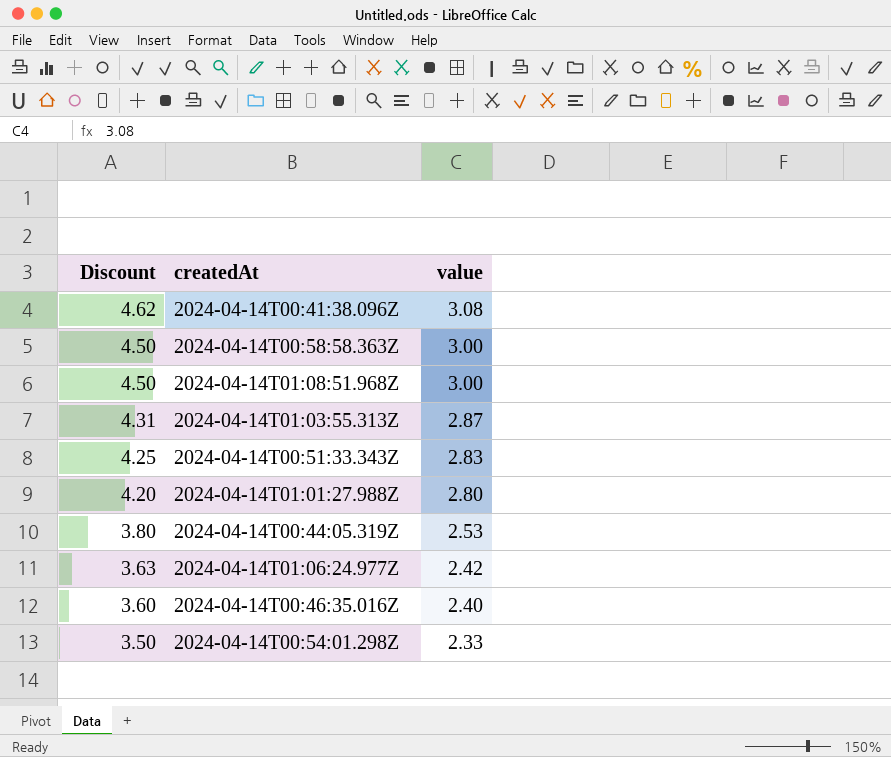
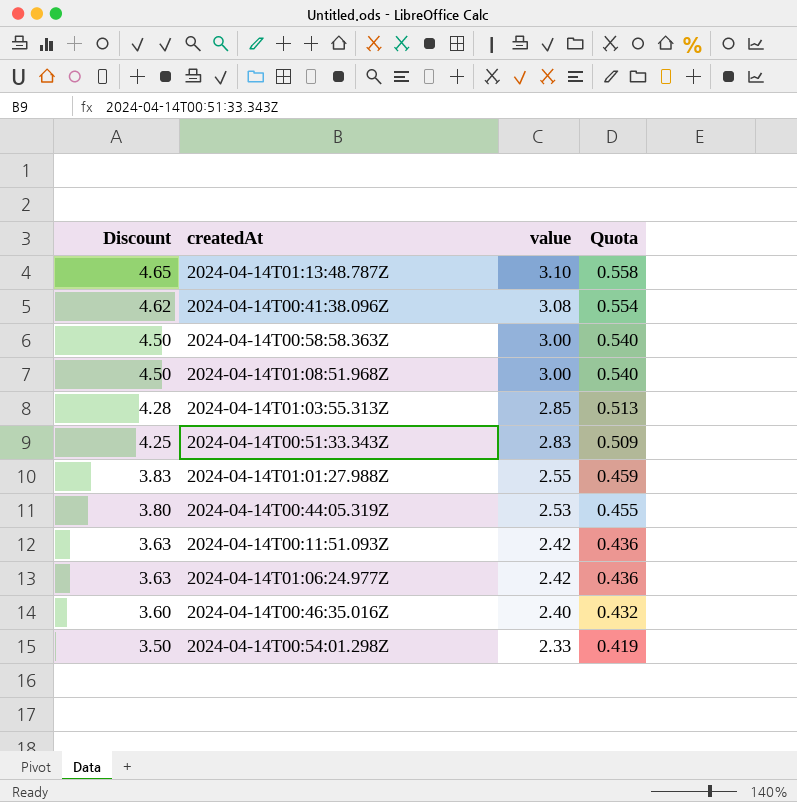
column Quota | formula: none -> [value] * 0.18
row 2024-04-14T01:13:48.787Z: none -> 4.65 | 3.10 | 0.558
2024-04-14T01:03:55.313Z | Discount: 4.31 -> 4.28
2024-04-14T01:03:55.313Z | value: 2.87 -> 2.85
2024-04-14T01:01:27.988Z | Discount: 4.20 -> 3.83
2024-04-14T01:01:27.988Z | value: 2.80 -> 2.55
row 2024-04-14T00:11:51.093Z: none -> 3.63 | 2.42 | 0.436

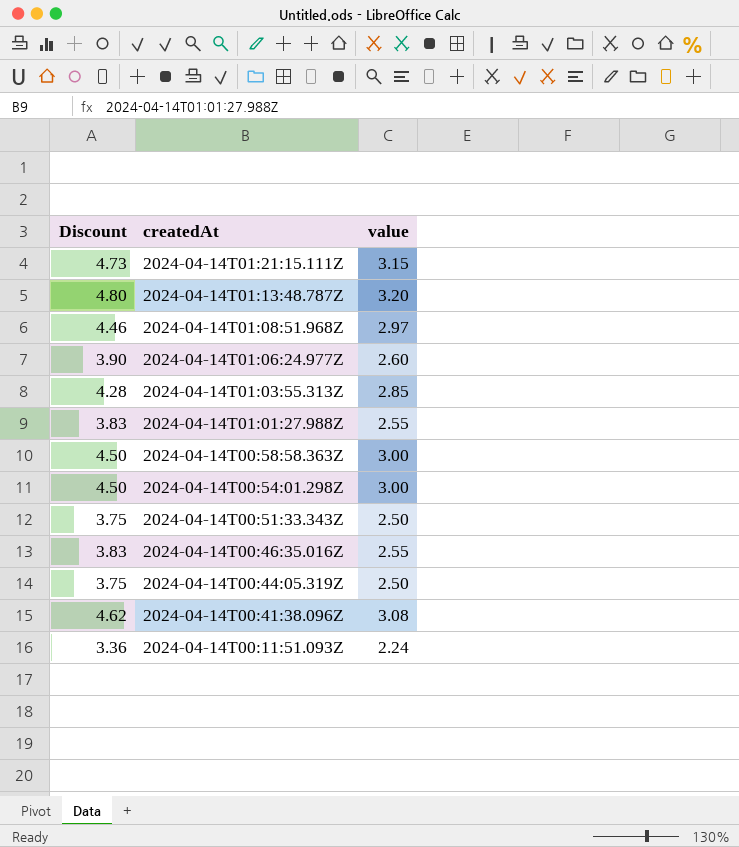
row order: Discount descending -> createdAt descending
column Quota | formula: [value] * 0.18 -> none
row 2024-04-14T01:21:15.111Z: none -> 4.73 | 3.15
2024-04-14T01:13:48.787Z | Discount: 4.65 -> 4.80
2024-04-14T01:13:48.787Z | value: 3.10 -> 3.20
2024-04-14T01:08:51.968Z | Discount: 4.50 -> 4.46
2024-04-14T01:08:51.968Z | value: 3.00 -> 2.97
2024-04-14T01:06:24.977Z | Discount: 3.63 -> 3.90
2024-04-14T01:06:24.977Z | value: 2.42 -> 2.60
2024-04-14T00:54:01.298Z | Discount: 3.50 -> 4.50
2024-04-14T00:54:01.298Z | value: 2.33 -> 3.00
2024-04-14T00:51:33.343Z | Discount: 4.25 -> 3.75
2024-04-14T00:51:33.343Z | value: 2.83 -> 2.50
2024-04-14T00:46:35.016Z | Discount: 3.60 -> 3.83
2024-04-14T00:46:35.016Z | value: 2.40 -> 2.55
2024-04-14T00:44:05.319Z | Discount: 3.80 -> 3.75
2024-04-14T00:44:05.319Z | value: 2.53 -> 2.50
2024-04-14T00:11:51.093Z | Discount: 3.63 -> 3.36
2024-04-14T00:11:51.093Z | value: 2.42 -> 2.24

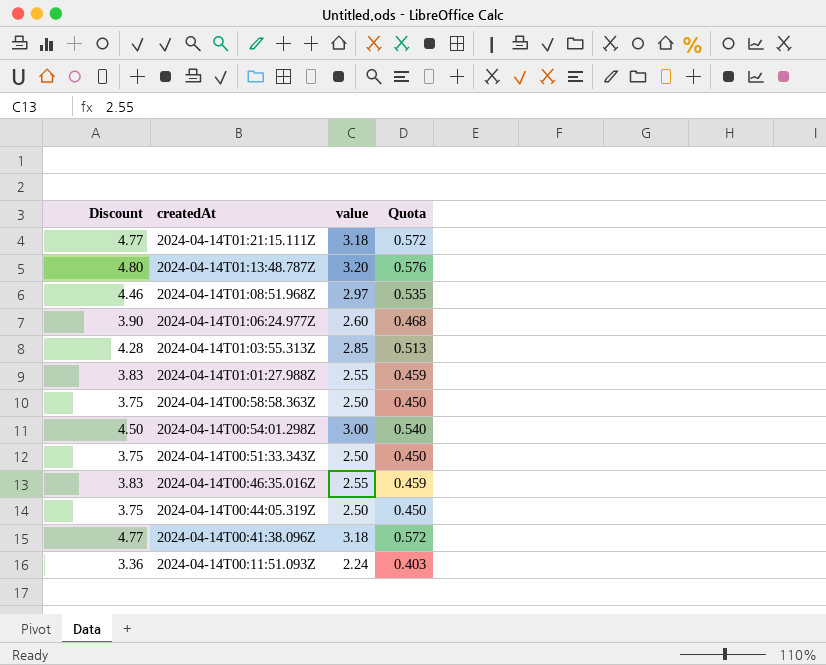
column Quota | formula: none -> [value] * 0.18
2024-04-14T01:21:15.111Z | Discount: 4.73 -> 4.77
2024-04-14T01:21:15.111Z | value: 3.15 -> 3.18
2024-04-14T00:58:58.363Z | Discount: 4.50 -> 3.75
2024-04-14T00:58:58.363Z | value: 3.00 -> 2.50
2024-04-14T00:41:38.096Z | Discount: 4.62 -> 4.77
2024-04-14T00:41:38.096Z | value: 3.08 -> 3.18

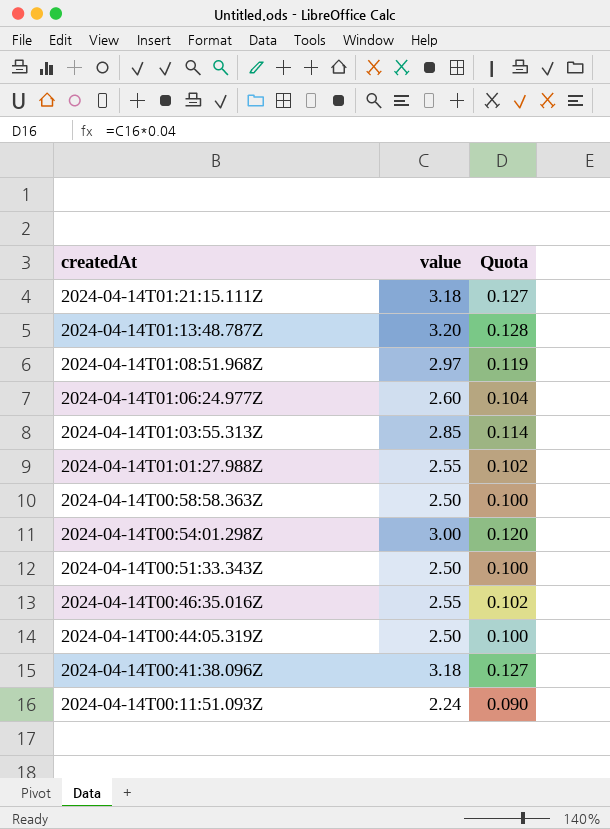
column Discount | formula: [value] * 1.5 -> none
column Quota | formula: [value] * 0.18 -> [value] * 0.04

